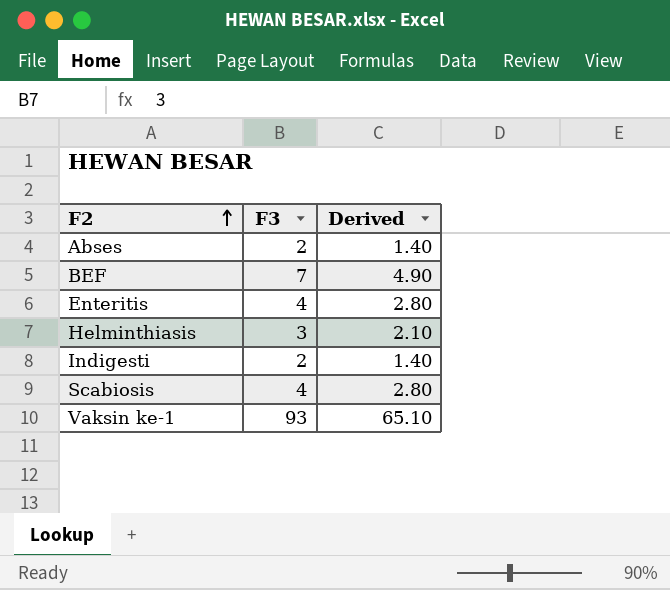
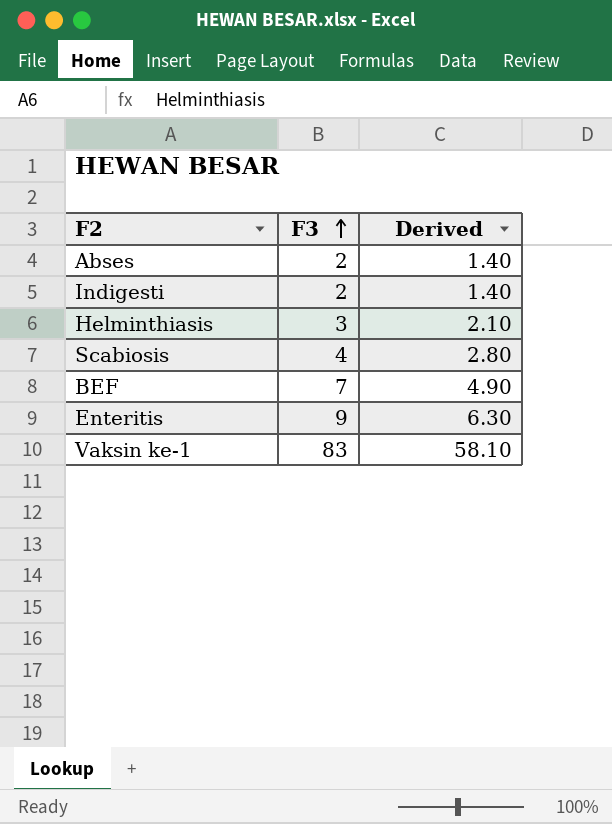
row order: F2 ascending -> F3 ascending
Enteritis | F3: 4 -> 9
Enteritis | Derived: 2.80 -> 6.30
Vaksin ke-1 | F3: 93 -> 83
Vaksin ke-1 | Derived: 65.10 -> 58.10

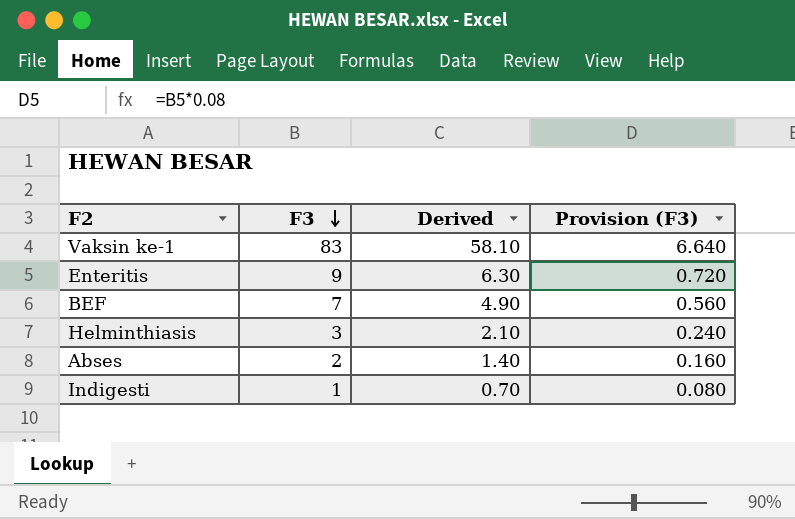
row order: F3 ascending -> F3 descending
column Provision (F3) | formula: none -> [F3] * 0.08
row Scabiosis: 4 | 2.80 -> none
Indigesti | F3: 2 -> 1
Indigesti | Derived: 1.40 -> 0.70

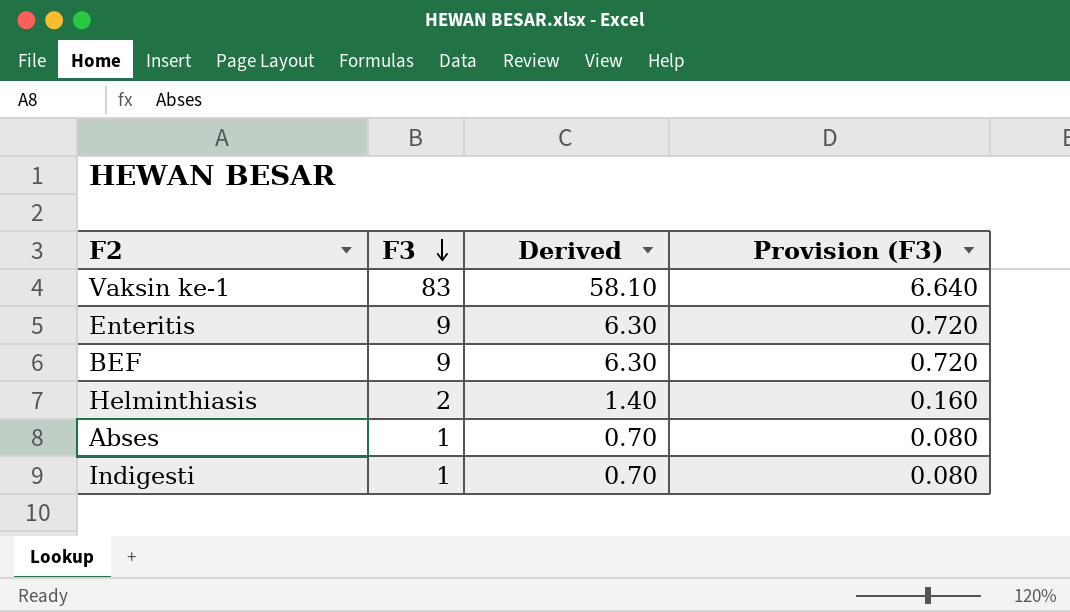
BEF | F3: 7 -> 9
BEF | Derived: 4.90 -> 6.30
BEF | Provision (F3): 0.560 -> 0.720
Helminthiasis | F3: 3 -> 2
Helminthiasis | Derived: 2.10 -> 1.40
Helminthiasis | Provision (F3): 0.240 -> 0.160
Abses | F3: 2 -> 1
Abses | Derived: 1.40 -> 0.70
Abses | Provision (F3): 0.160 -> 0.080

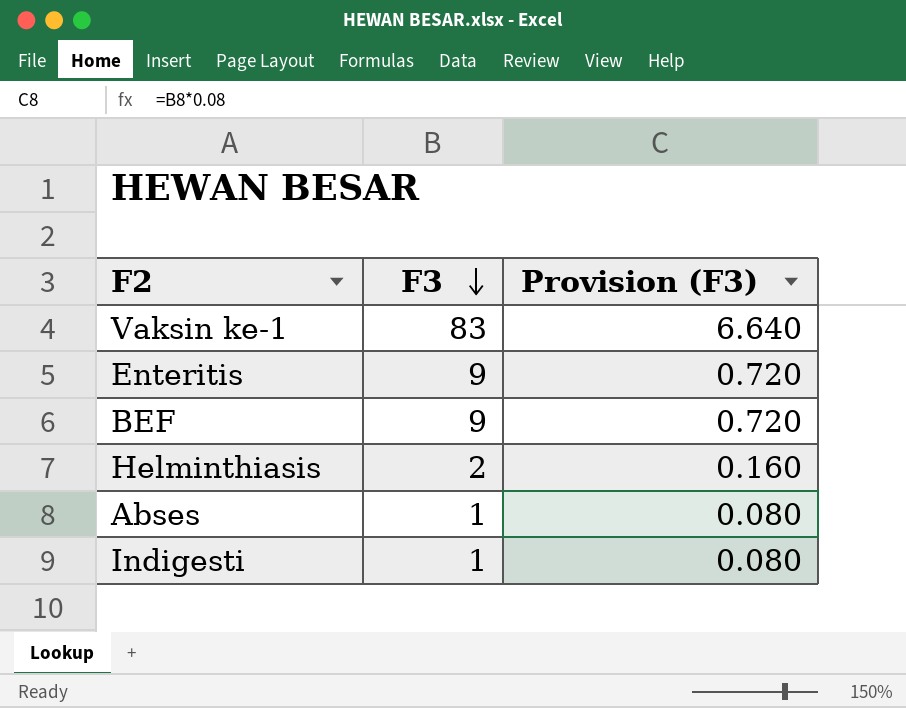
column Derived | formula: [F3] * 0.7 -> none

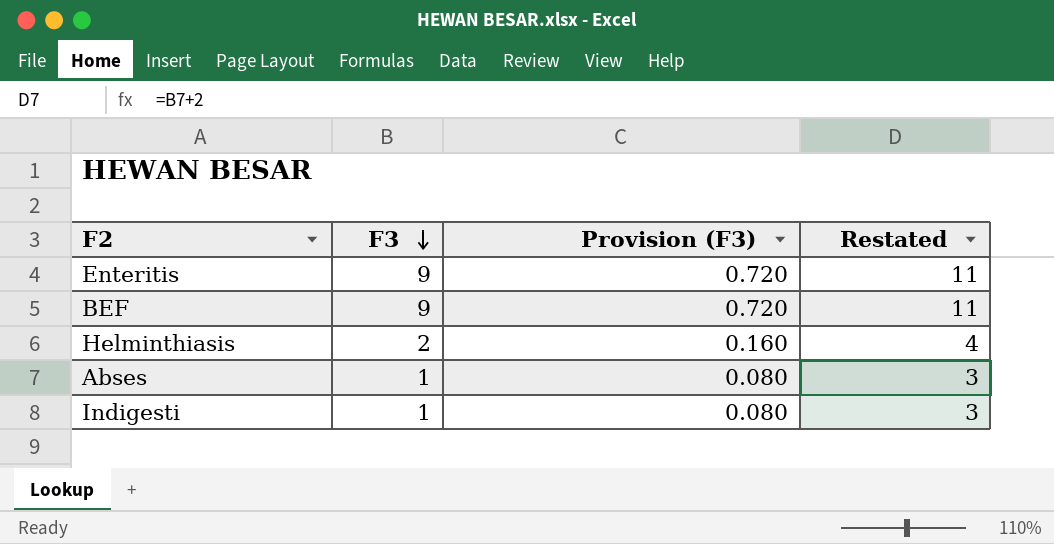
column Restated | formula: none -> [F3] + 2
row Vaksin ke-1: 83 | 6.640 -> none

